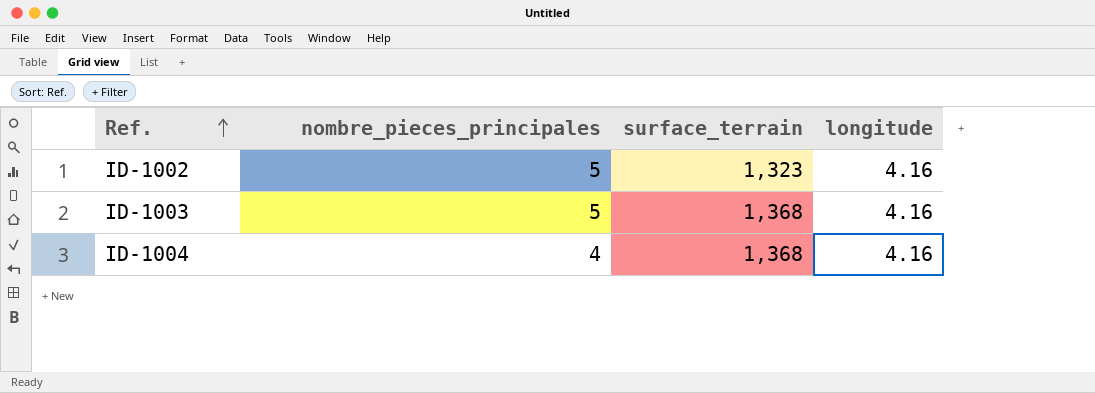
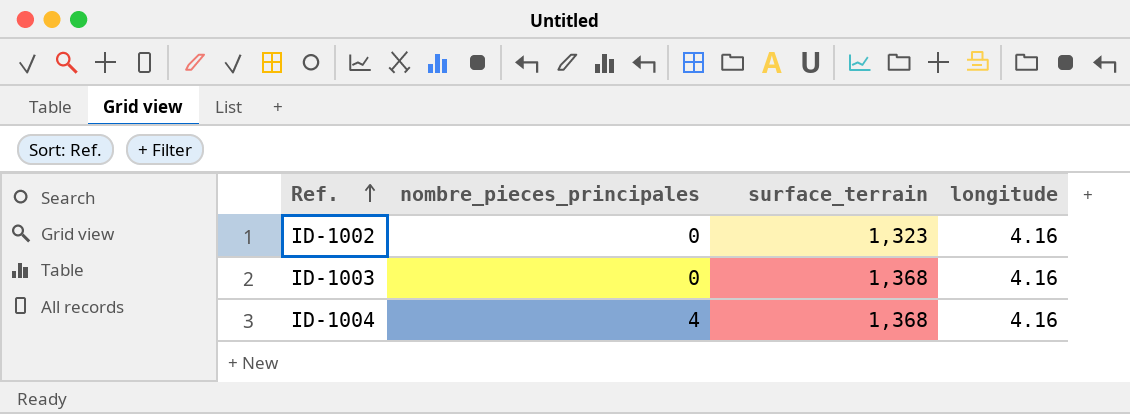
ID-1002 | nombre_pieces_principales: 5 -> 0
ID-1003 | nombre_pieces_principales: 5 -> 0

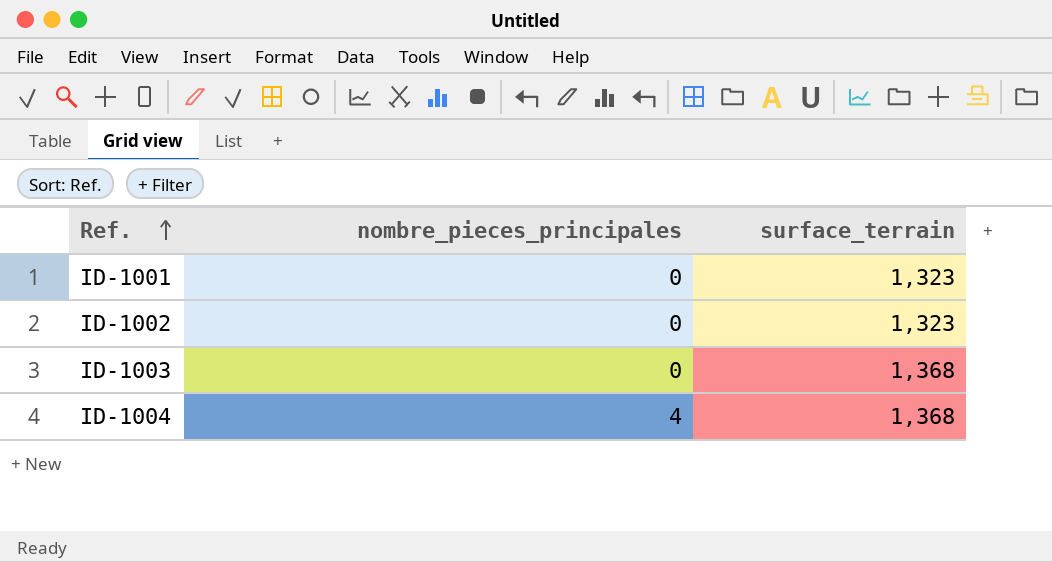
column longitude | position: 4 -> none
row ID-1001: none -> 0 | 1,323

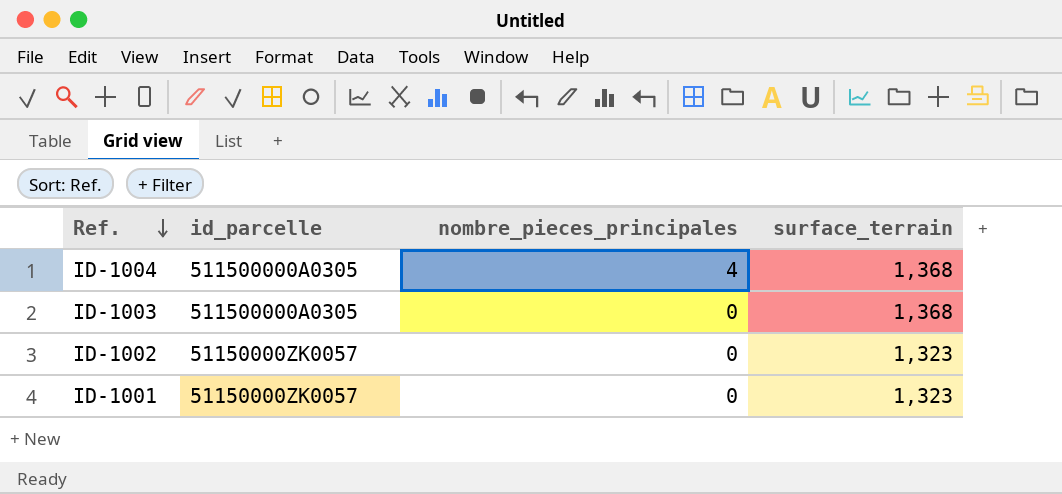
row order: Ref. ascending -> Ref. descending
column id_parcelle | position: none -> 2

